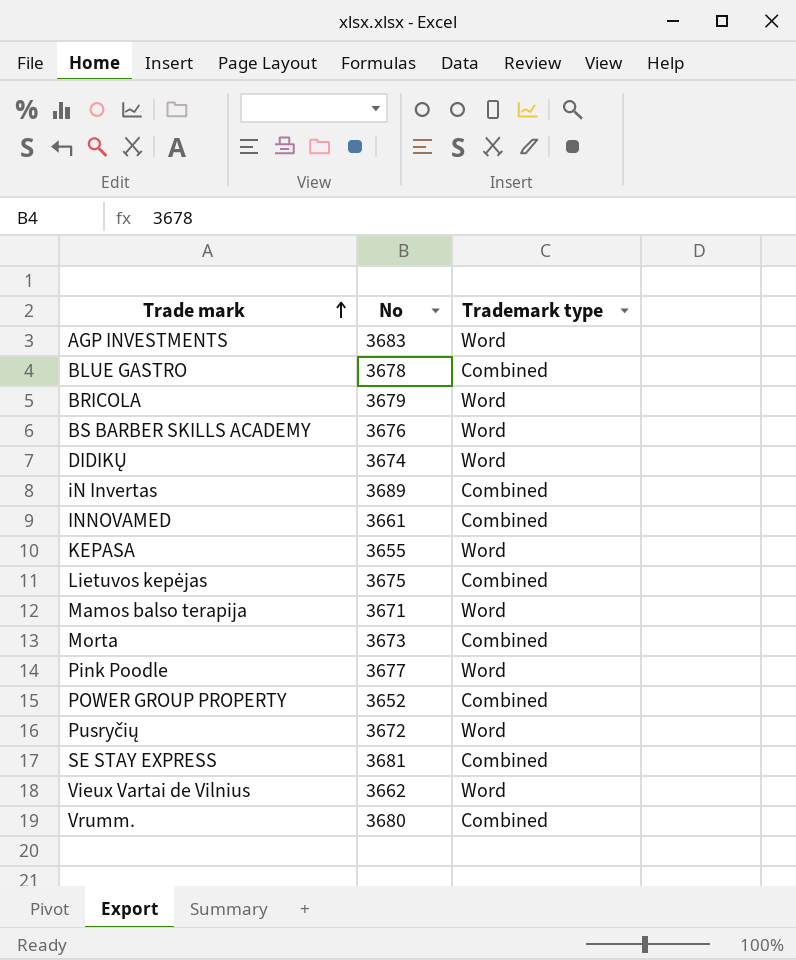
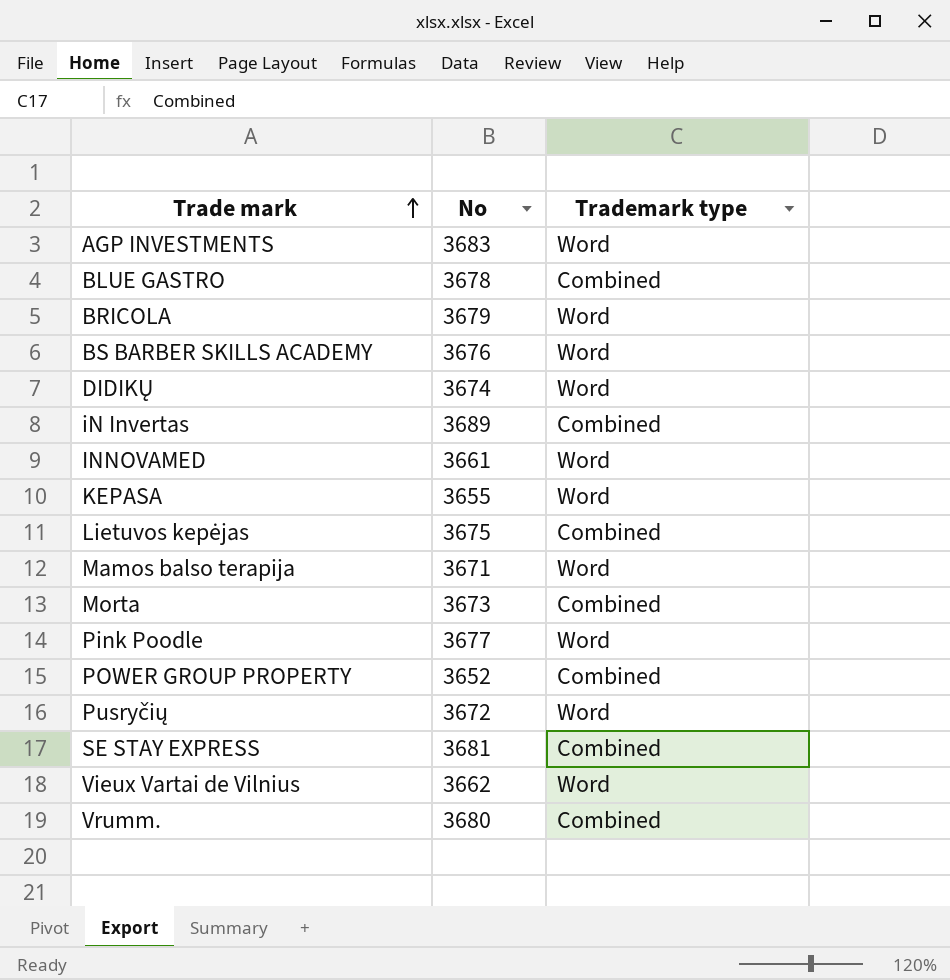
INNOVAMED | Trademark type: Combined -> Word

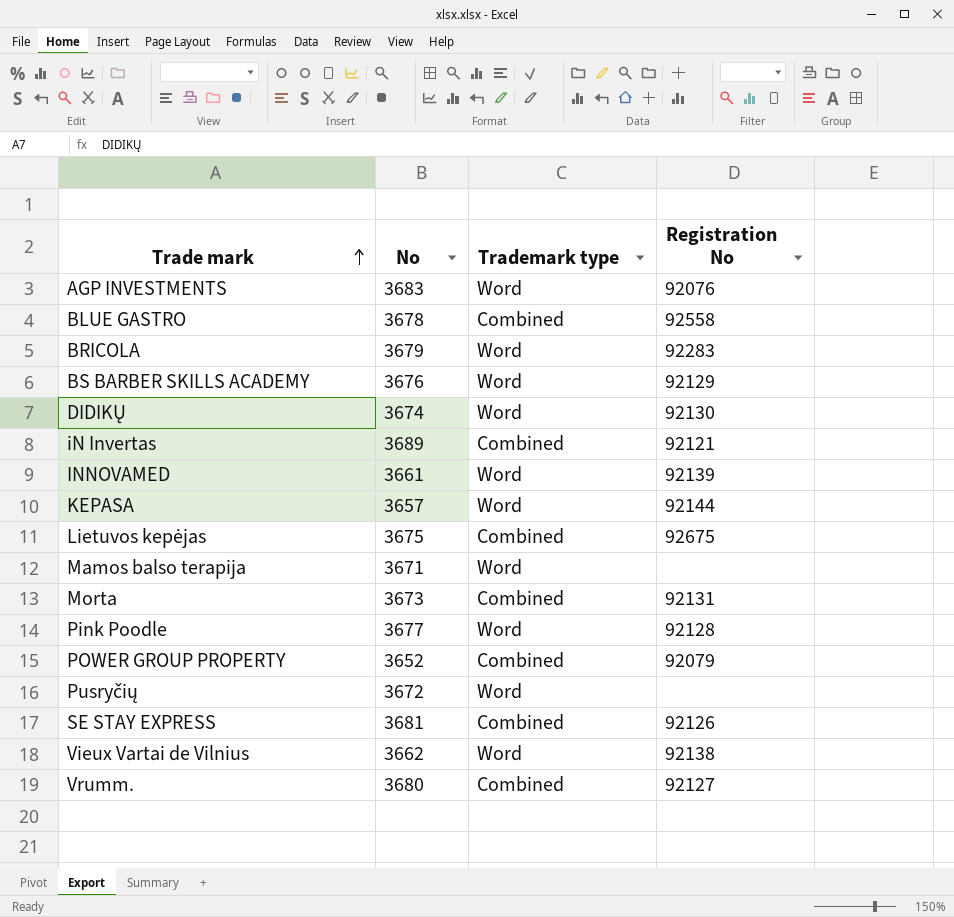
column Registration No | position: none -> 4
KEPASA | No: 3655 -> 3657

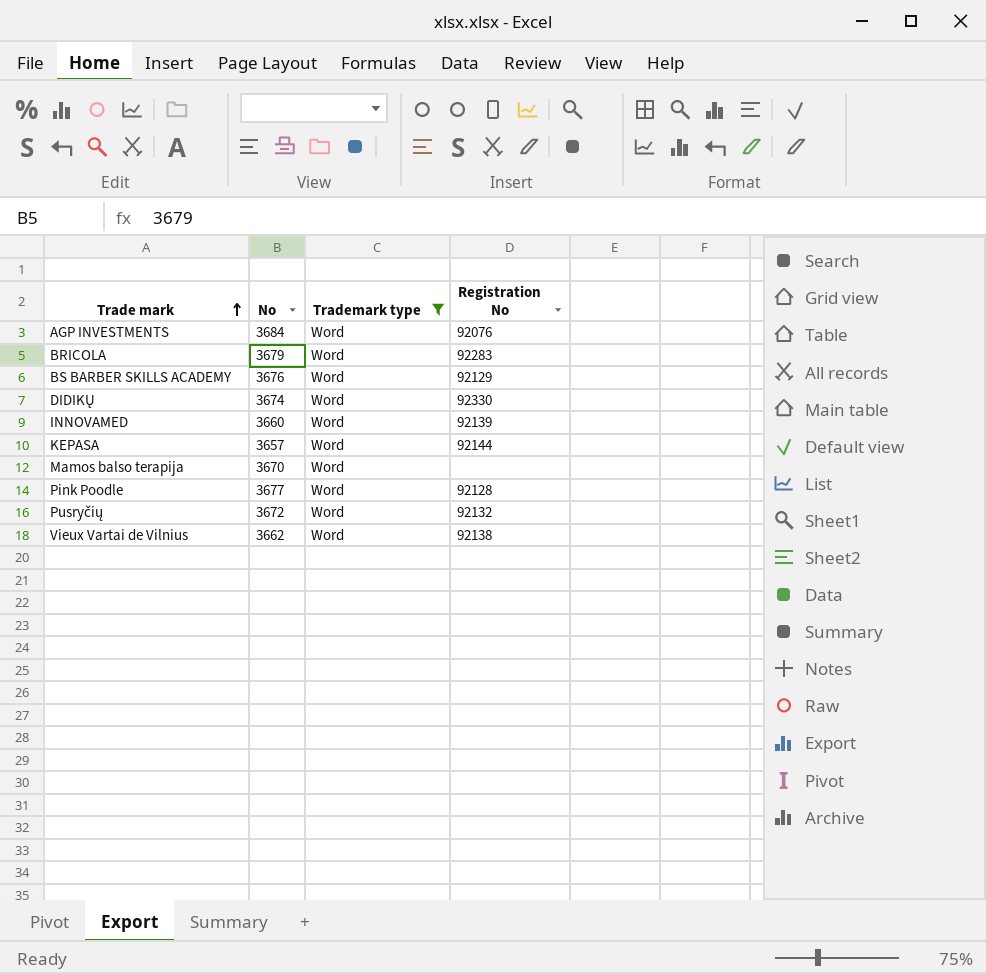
filter: none -> Trademark type = Word
AGP INVESTMENTS | No: 3683 -> 3684
DIDIKŲ | Registration No: 92130 -> 92330
INNOVAMED | No: 3661 -> 3660
Mamos balso terapija | No: 3671 -> 3670
Pusryčių | Registration No: none -> 92132

